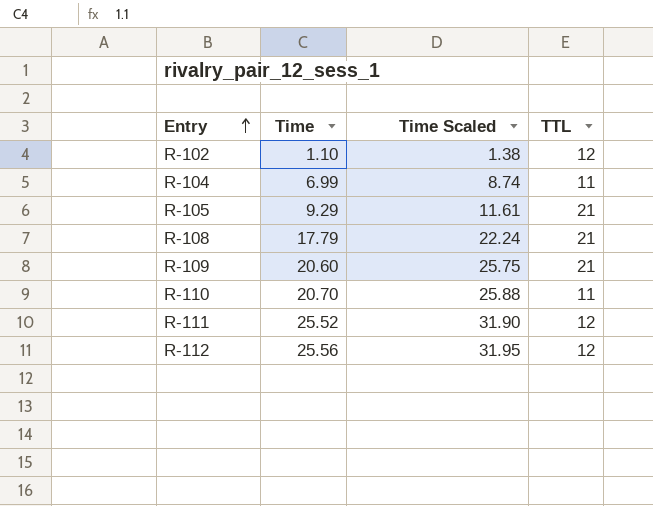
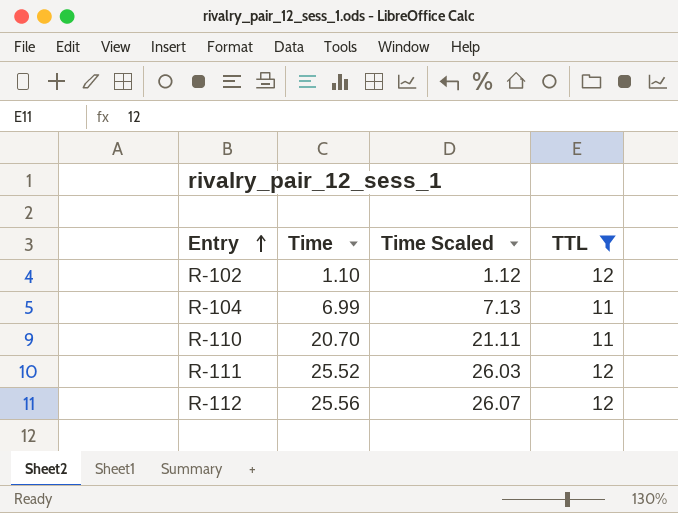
filter: none -> TTL != 21
column Time Scaled | formula: [Time] * 1.25 -> [Time] * 1.02

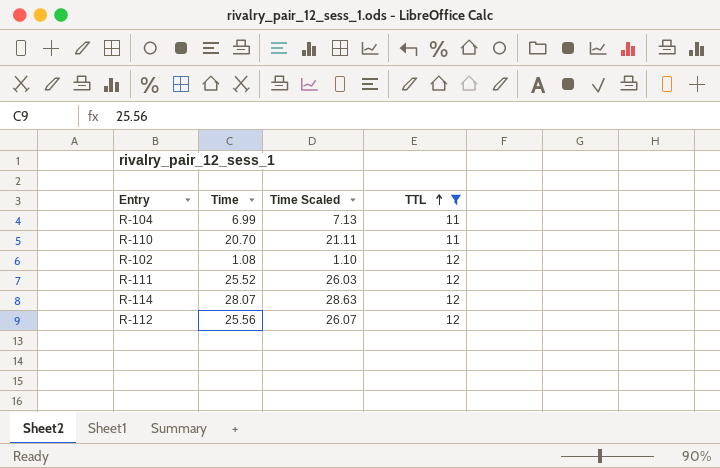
row order: Entry ascending -> TTL ascending
R-102 | Time: 1.10 -> 1.08
R-102 | Time Scaled: 1.12 -> 1.10
row R-114: none -> 28.07 | 28.63 | 12

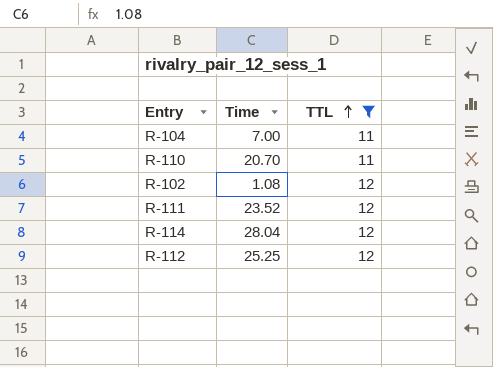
column Time Scaled | formula: [Time] * 1.02 -> none
R-104 | Time: 6.99 -> 7.00
R-111 | Time: 25.52 -> 23.52
R-114 | Time: 28.07 -> 28.04
R-112 | Time: 25.56 -> 25.25

